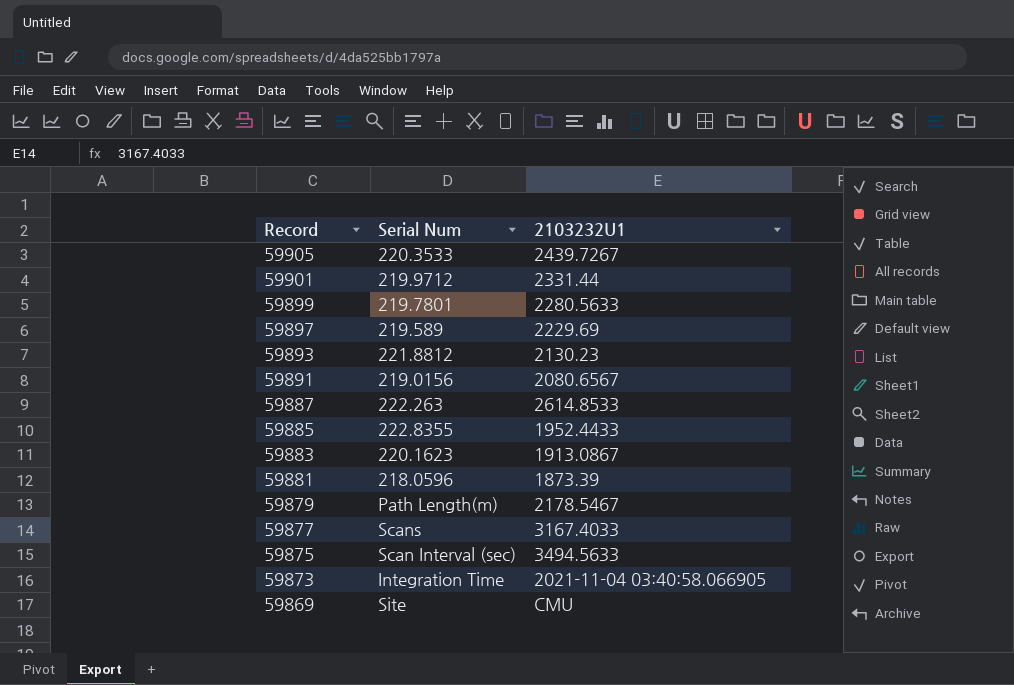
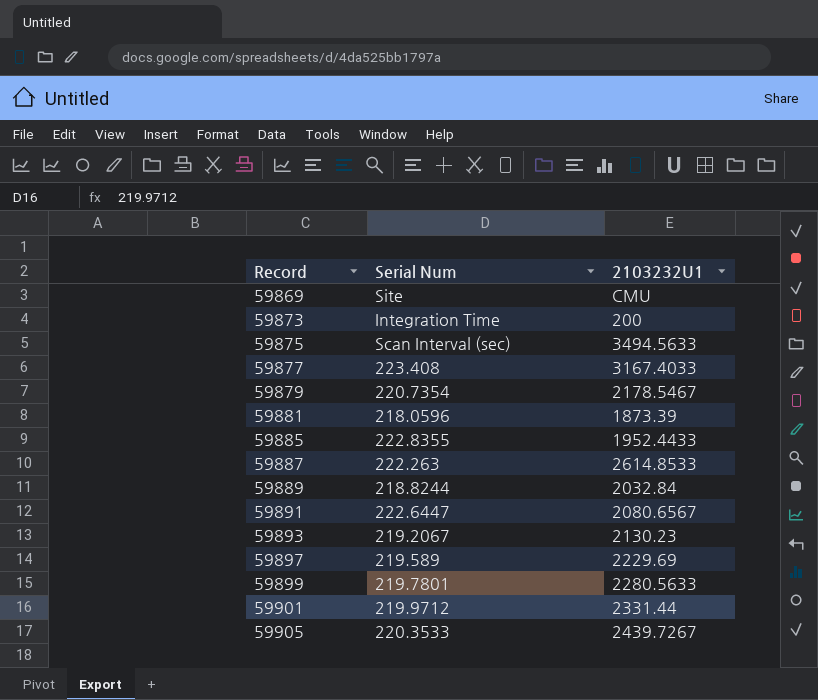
row order: Record descending -> Record ascending
row 59883: 220.1623 | 1913.0867 -> none
59873 | 2103232U1: 2021-11-04 03:40:58.066905 -> 200
59877 | Serial Num: Scans -> 223.408
59879 | Serial Num: Path Length(m) -> 220.7354
row 59889: none -> 218.8244 | 2032.84
59891 | Serial Num: 219.0156 -> 222.6447
59893 | Serial Num: 221.8812 -> 219.2067

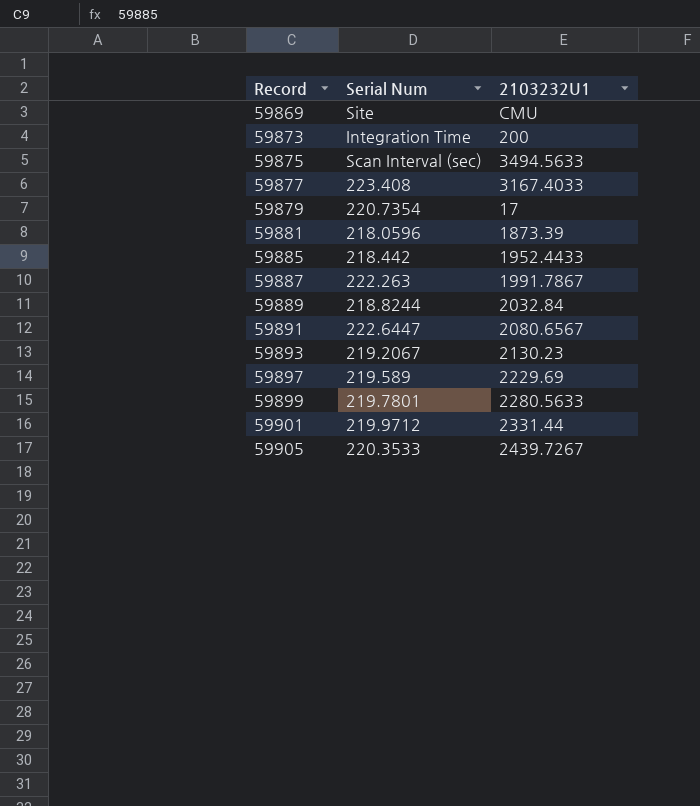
59879 | 2103232U1: 2178.5467 -> 17
59885 | Serial Num: 222.8355 -> 218.442
59887 | 2103232U1: 2614.8533 -> 1991.7867

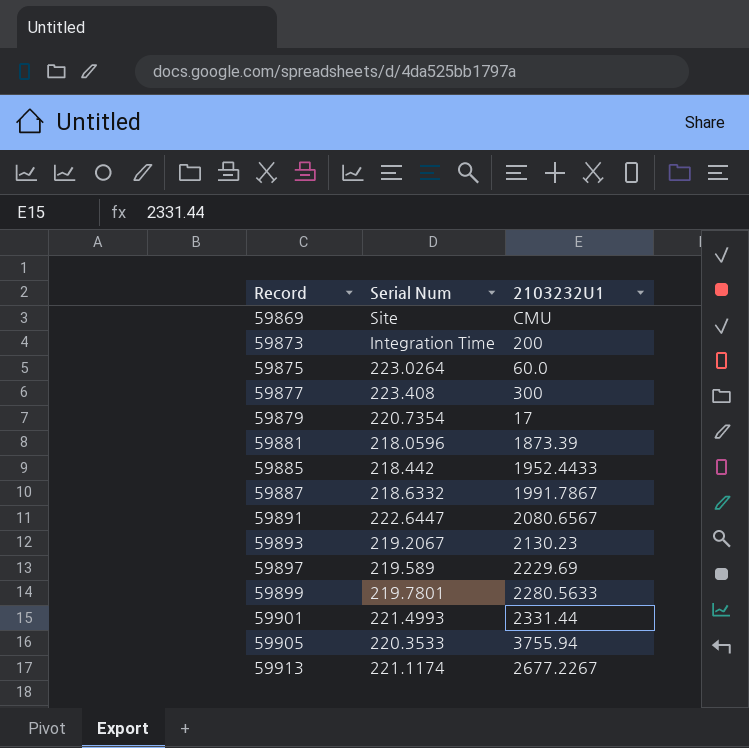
row 59889: 218.8244 | 2032.84 -> none
59875 | Serial Num: Scan Interval (sec) -> 223.0264
59875 | 2103232U1: 3494.5633 -> 60.0
59877 | 2103232U1: 3167.4033 -> 300
59887 | Serial Num: 222.263 -> 218.6332
59901 | Serial Num: 219.9712 -> 221.4993
59905 | 2103232U1: 2439.7267 -> 3755.94
row 59913: none -> 221.1174 | 2677.2267

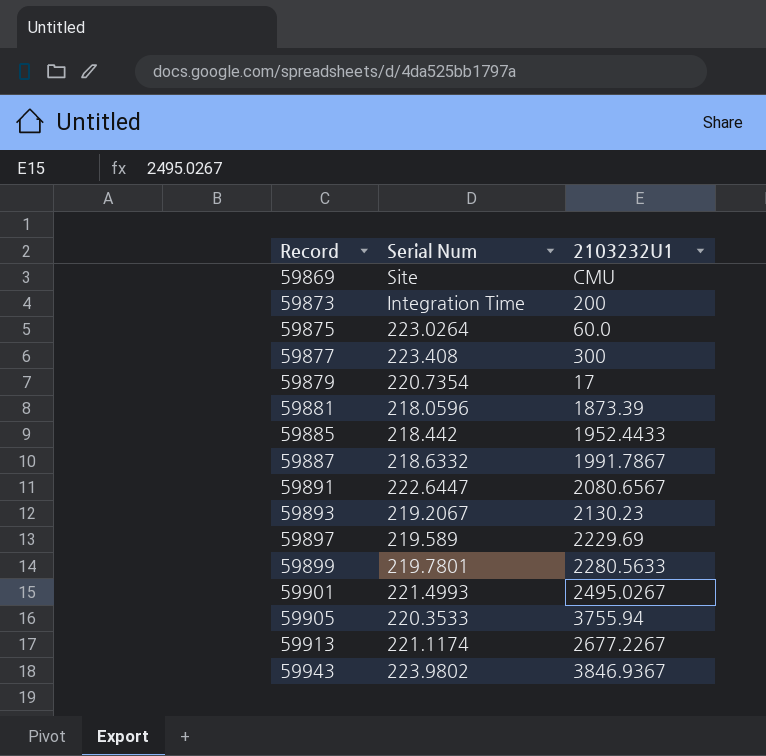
59901 | 2103232U1: 2331.44 -> 2495.0267
row 59943: none -> 223.9802 | 3846.9367

